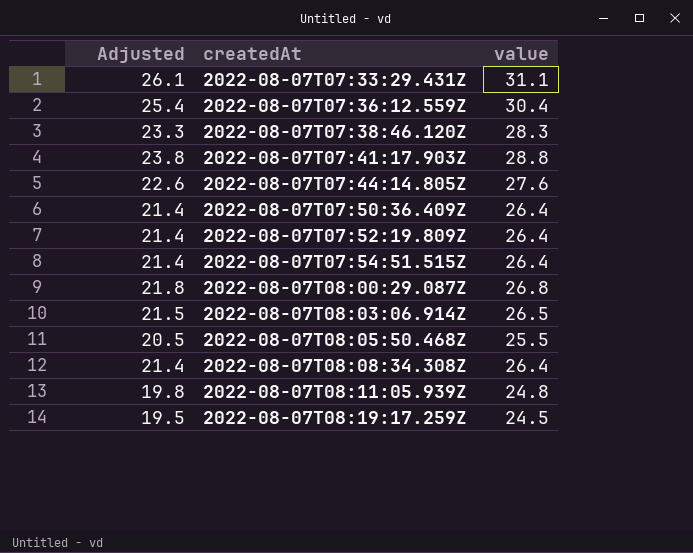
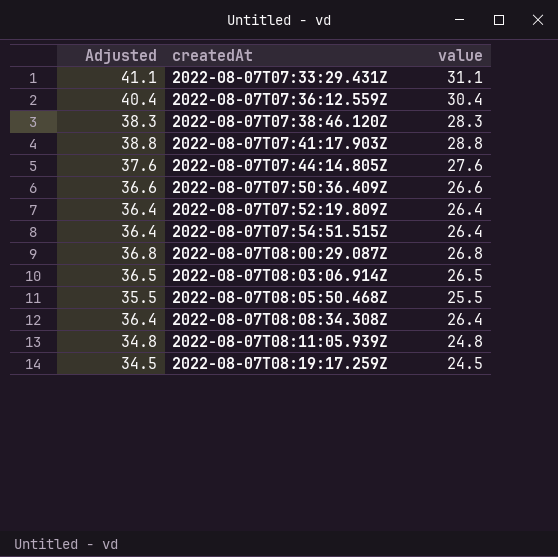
column Adjusted | formula: [value] - 5 -> [value] + 10
2022-08-07T07:50:36.409Z | value: 26.4 -> 26.6

